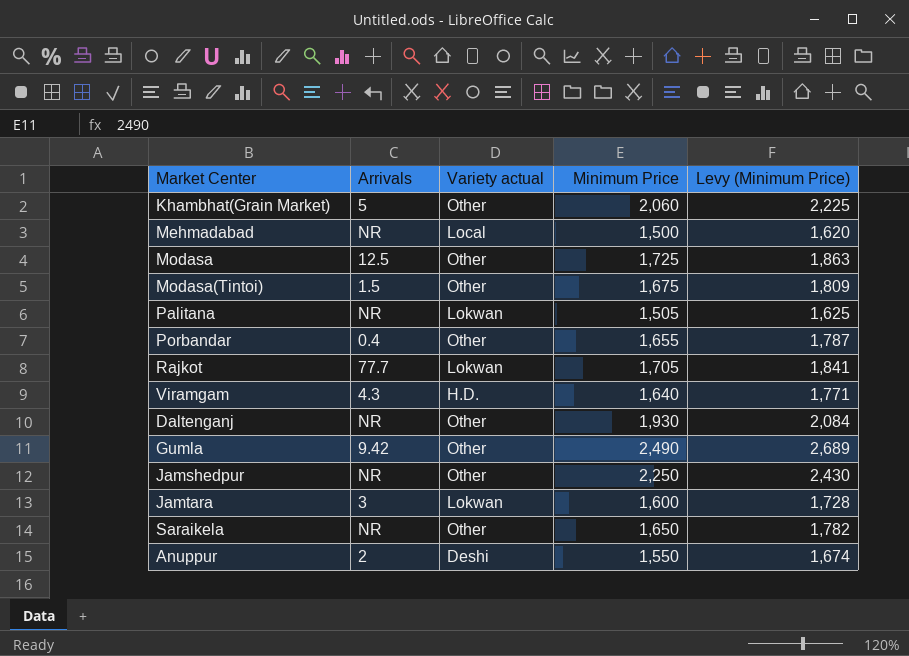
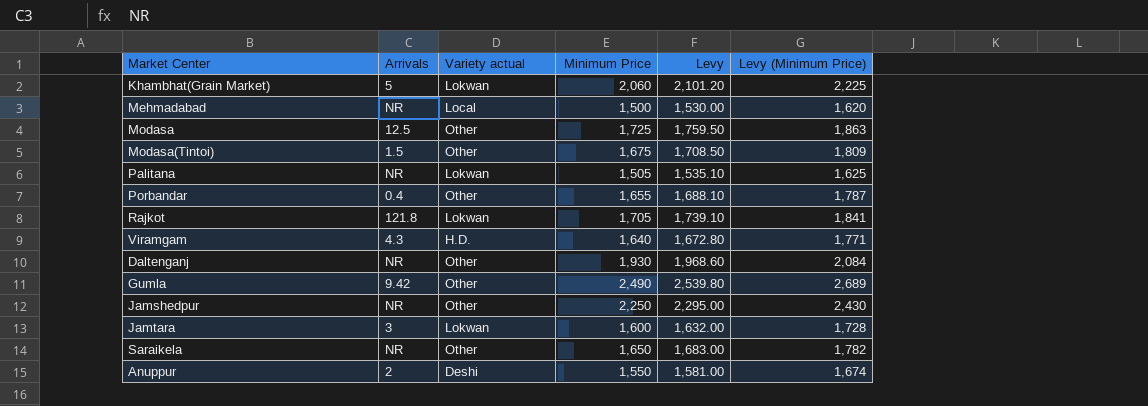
column Levy | formula: none -> [Minimum Price] * 1.02
Khambhat(Grain Market) | Variety actual: Other -> Lokwan
Rajkot | Arrivals: 77.7 -> 121.8

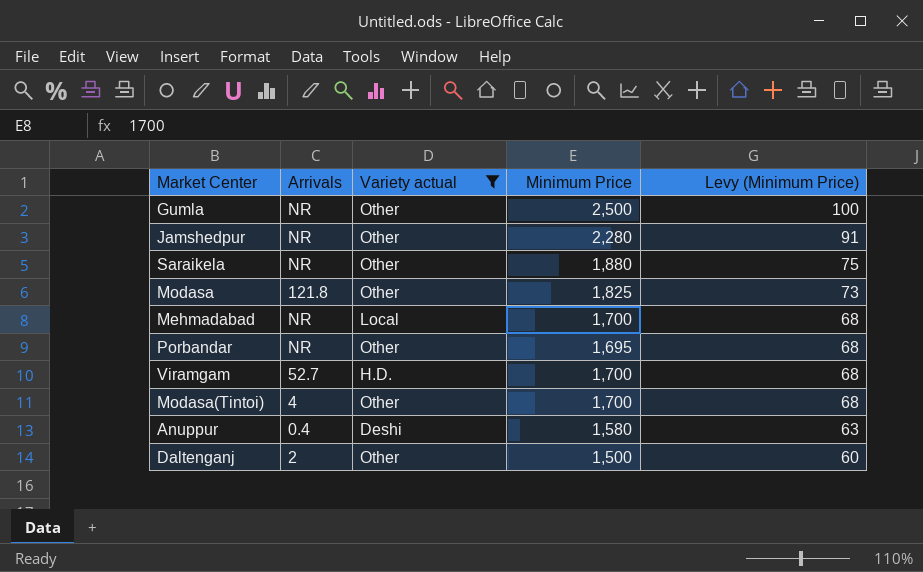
filter: none -> Variety actual != Lokwan
row order: none -> Levy (Minimum Price) descending
column Levy | formula: [Minimum Price] * 1.02 -> none
column Levy (Minimum Price) | formula: [Minimum Price] * 1.08 -> [Minimum Price] * 0.04
Gumla | Arrivals: 9.42 -> NR
Gumla | Minimum Price: 2,490 -> 2,500
Jamshedpur | Minimum Price: 2,250 -> 2,280
Saraikela | Minimum Price: 1,650 -> 1,880
Modasa | Arrivals: 12.5 -> 121.8
Modasa | Minimum Price: 1,725 -> 1,825
Mehmadabad | Minimum Price: 1,500 -> 1,700
Porbandar | Arrivals: 0.4 -> NR
Porbandar | Minimum Price: 1,655 -> 1,695
Viramgam | Arrivals: 4.3 -> 52.7
Viramgam | Minimum Price: 1,640 -> 1,700
Modasa(Tintoi) | Arrivals: 1.5 -> 4
Modasa(Tintoi) | Minimum Price: 1,675 -> 1,700
Anuppur | Arrivals: 2 -> 0.4
Anuppur | Minimum Price: 1,550 -> 1,580
Daltenganj | Arrivals: NR -> 2
Daltenganj | Minimum Price: 1,930 -> 1,500

